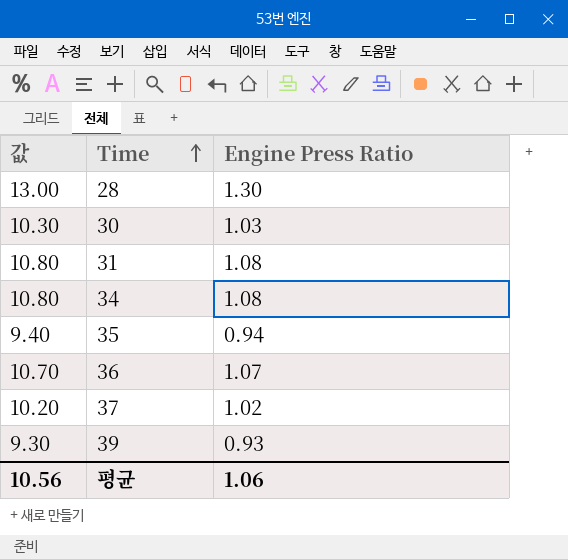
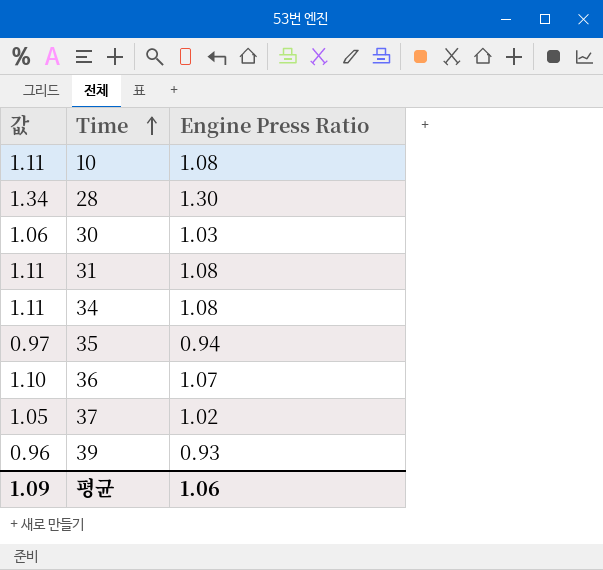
column 값 | formula: [Engine Press Ratio] * 10 -> [Engine Press Ratio] * 1.03
row 10: none -> 1.11 | 1.08
평균 | 값: 10.56 -> 1.09

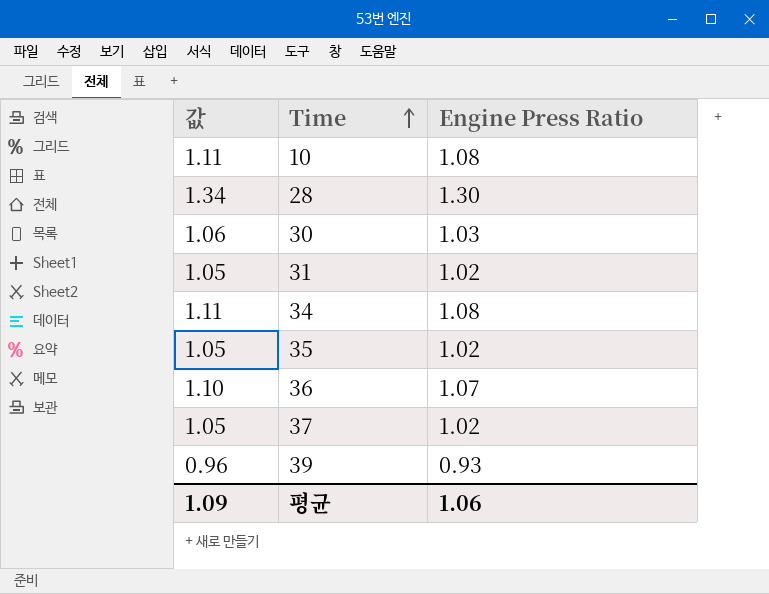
31 | 값: 1.11 -> 1.05
31 | Engine Press Ratio: 1.08 -> 1.02
35 | 값: 0.97 -> 1.05
35 | Engine Press Ratio: 0.94 -> 1.02

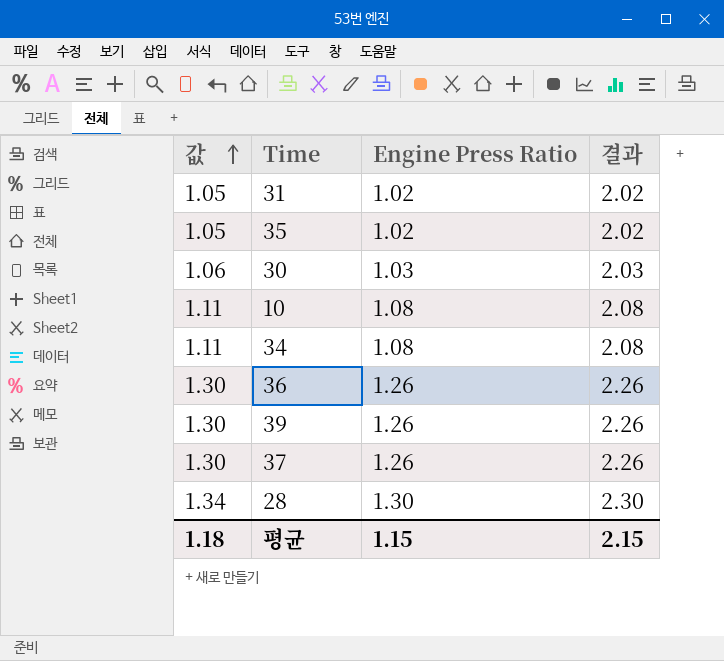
row order: Time ascending -> 값 ascending
column 결과 | formula: none -> [Engine Press Ratio] + 1
36 | 값: 1.10 -> 1.30
36 | Engine Press Ratio: 1.07 -> 1.26
39 | 값: 0.96 -> 1.30
39 | Engine Press Ratio: 0.93 -> 1.26
37 | 값: 1.05 -> 1.30
37 | Engine Press Ratio: 1.02 -> 1.26
평균 | 값: 1.09 -> 1.18
평균 | Engine Press Ratio: 1.06 -> 1.15

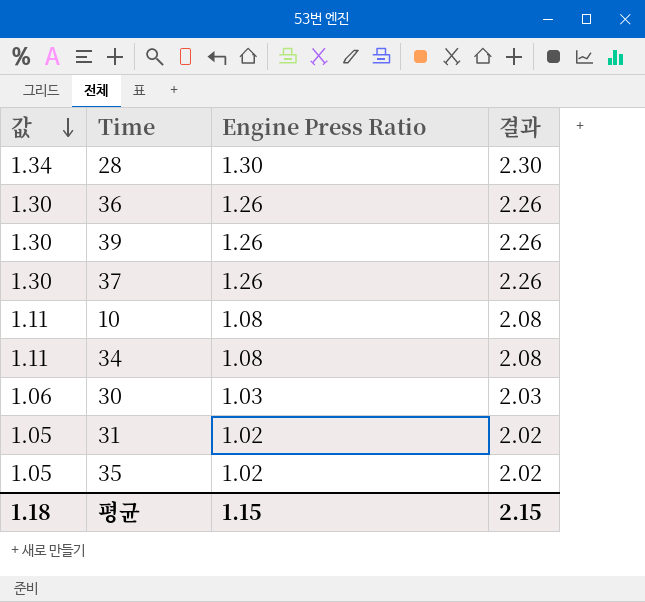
row order: 값 ascending -> 값 descending

